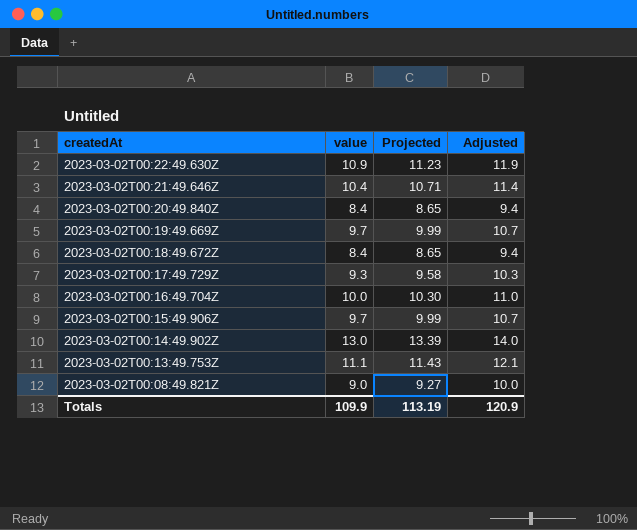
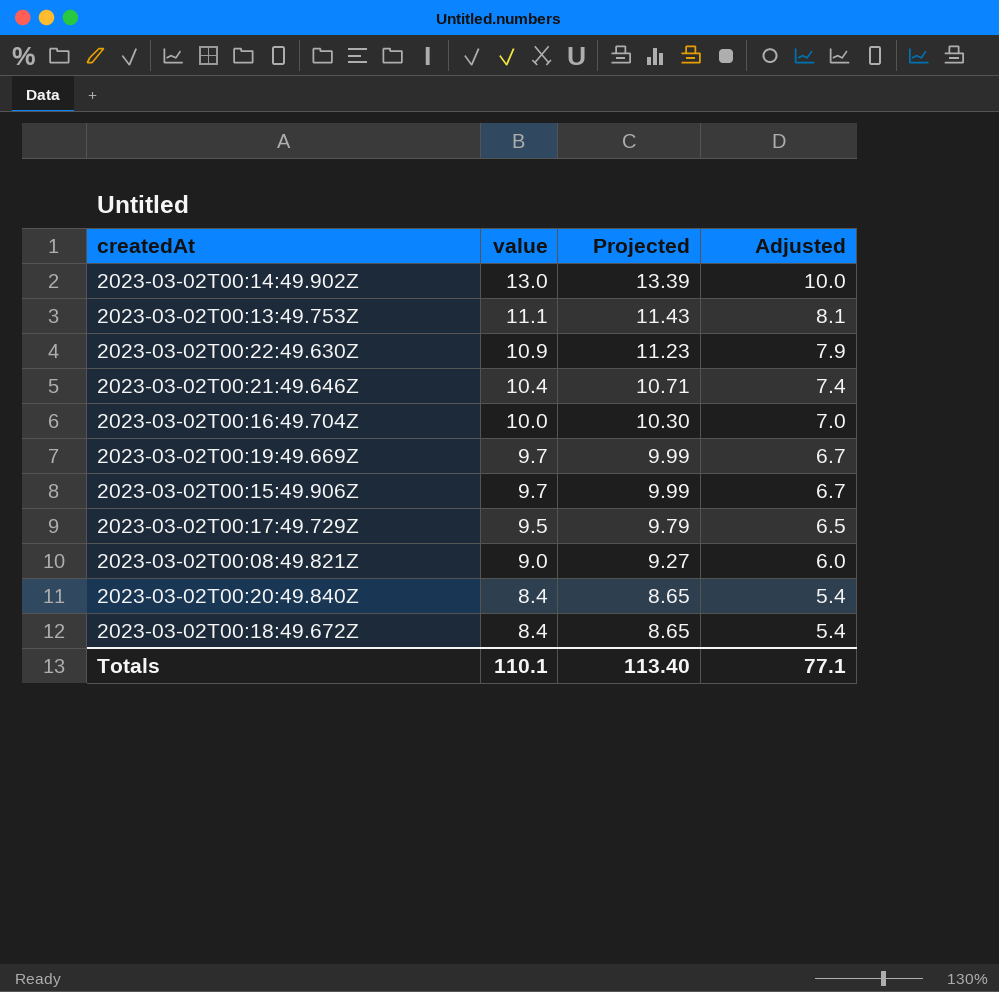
row order: createdAt descending -> value descending
column Adjusted | formula: [value] + 1 -> [value] - 3
2023-03-02T00:17:49.729Z | value: 9.3 -> 9.5
2023-03-02T00:17:49.729Z | Projected: 9.58 -> 9.79
Totals | value: 109.9 -> 110.1
Totals | Projected: 113.19 -> 113.40
Totals | Adjusted: 120.9 -> 77.1

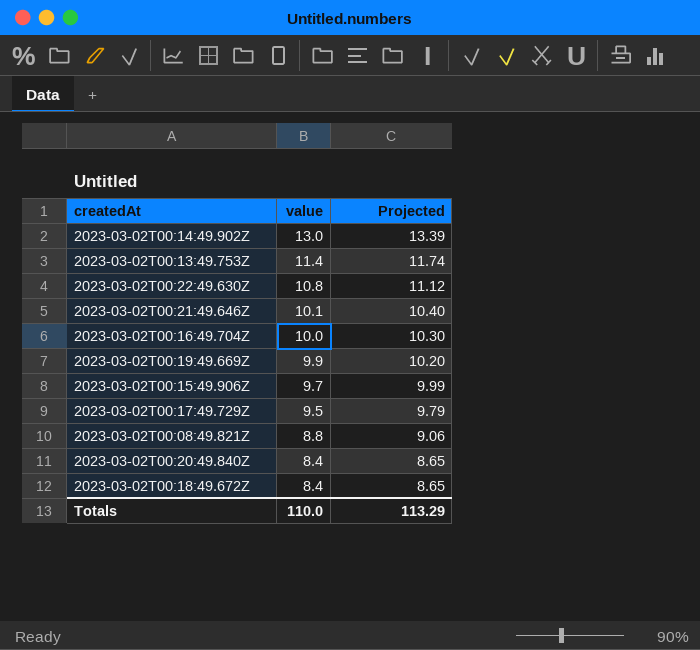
column Adjusted | formula: [value] - 3 -> none
2023-03-02T00:13:49.753Z | value: 11.1 -> 11.4
2023-03-02T00:13:49.753Z | Projected: 11.43 -> 11.74
2023-03-02T00:22:49.630Z | value: 10.9 -> 10.8
2023-03-02T00:22:49.630Z | Projected: 11.23 -> 11.12
2023-03-02T00:21:49.646Z | value: 10.4 -> 10.1
2023-03-02T00:21:49.646Z | Projected: 10.71 -> 10.40
2023-03-02T00:19:49.669Z | value: 9.7 -> 9.9
2023-03-02T00:19:49.669Z | Projected: 9.99 -> 10.20
2023-03-02T00:08:49.821Z | value: 9.0 -> 8.8
2023-03-02T00:08:49.821Z | Projected: 9.27 -> 9.06
Totals | value: 110.1 -> 110.0
Totals | Projected: 113.40 -> 113.29

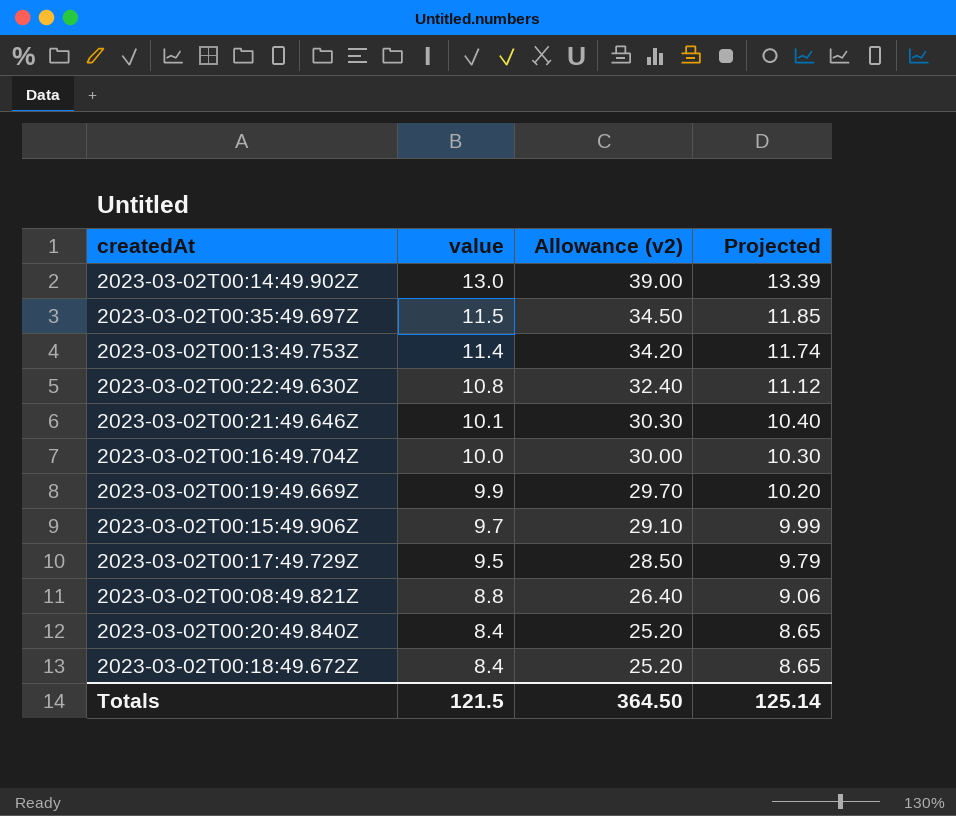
column Allowance (v2) | formula: none -> [value] * 3
row 2023-03-02T00:35:49.697Z: none -> 11.5 | 34.50 | 11.85
Totals | value: 110.0 -> 121.5
Totals | Projected: 113.29 -> 125.14

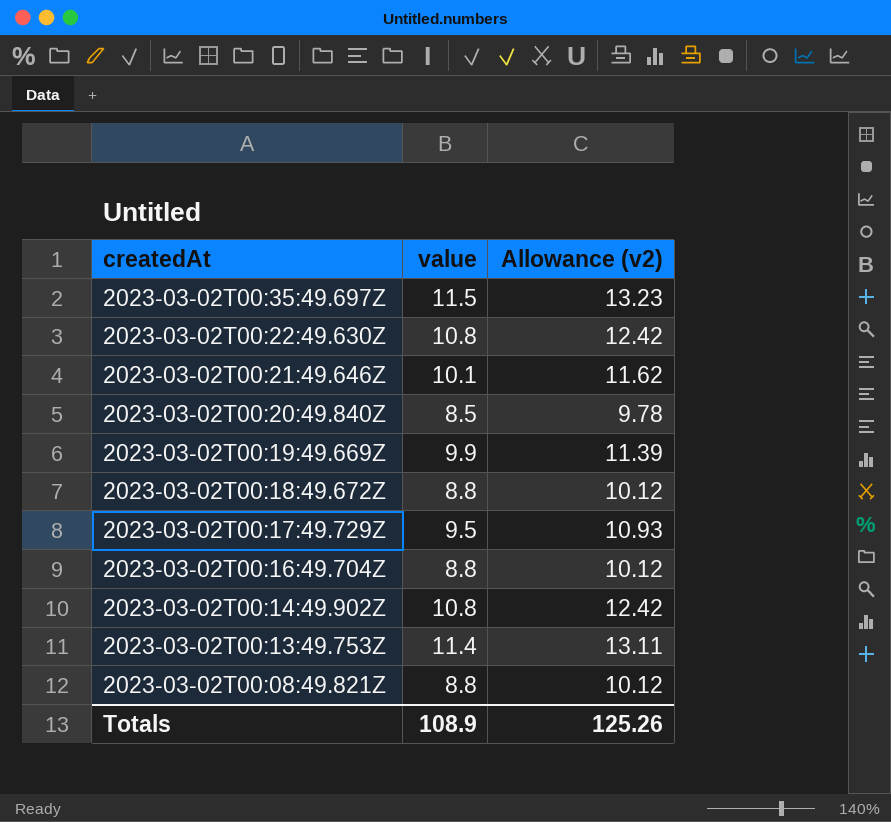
row order: value descending -> createdAt descending
column Projected | formula: [value] * 1.03 -> none
column Allowance (v2) | formula: [value] * 3 -> [value] * 1.15
row 2023-03-02T00:15:49.906Z: 9.7 | 29.10 | 9.99 -> none
2023-03-02T00:20:49.840Z | value: 8.4 -> 8.5
2023-03-02T00:18:49.672Z | value: 8.4 -> 8.8
2023-03-02T00:16:49.704Z | value: 10.0 -> 8.8
2023-03-02T00:14:49.902Z | value: 13.0 -> 10.8
Totals | value: 121.5 -> 108.9
Totals | Allowance (v2): 364.50 -> 125.26

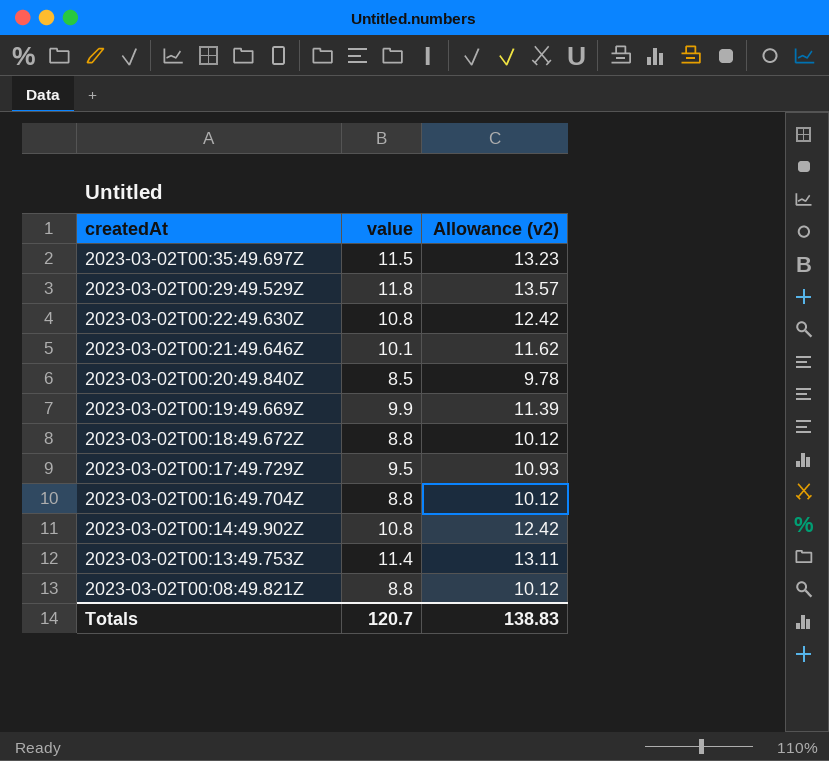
row 2023-03-02T00:29:49.529Z: none -> 11.8 | 13.57
Totals | value: 108.9 -> 120.7
Totals | Allowance (v2): 125.26 -> 138.83

